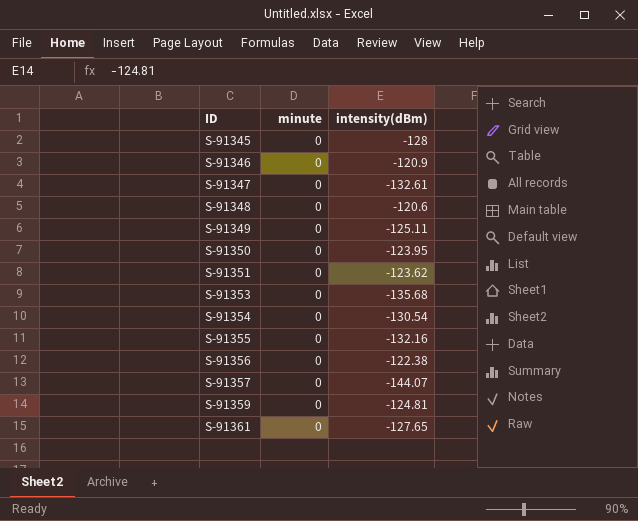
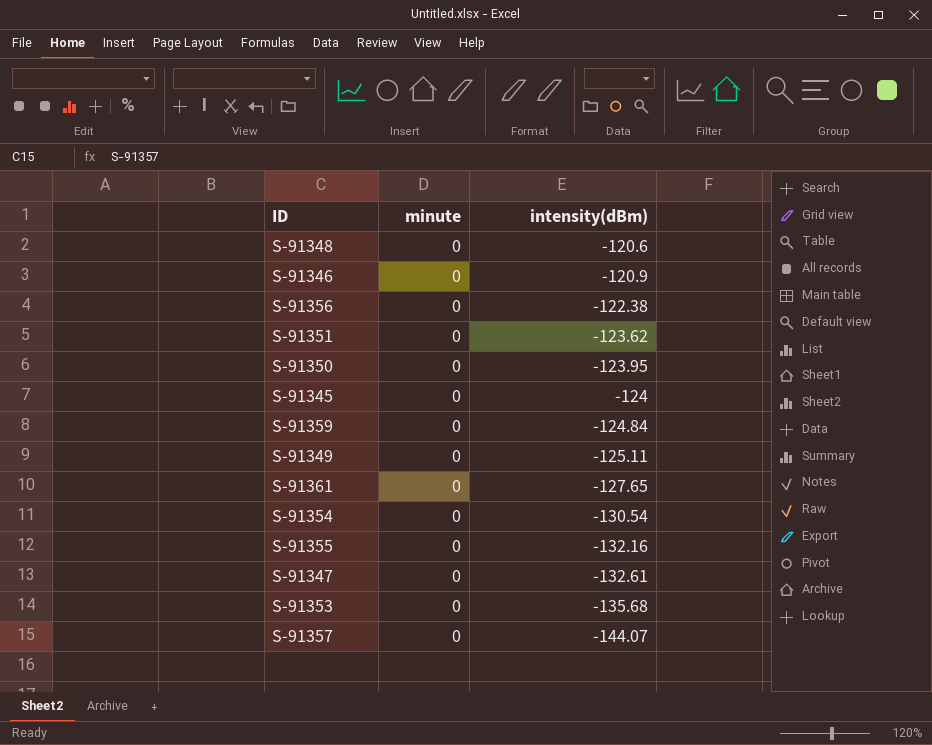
row order: ID ascending -> intensity(dBm) descending
S-91345 | intensity(dBm): -128 -> -124
S-91359 | intensity(dBm): -124.81 -> -124.84

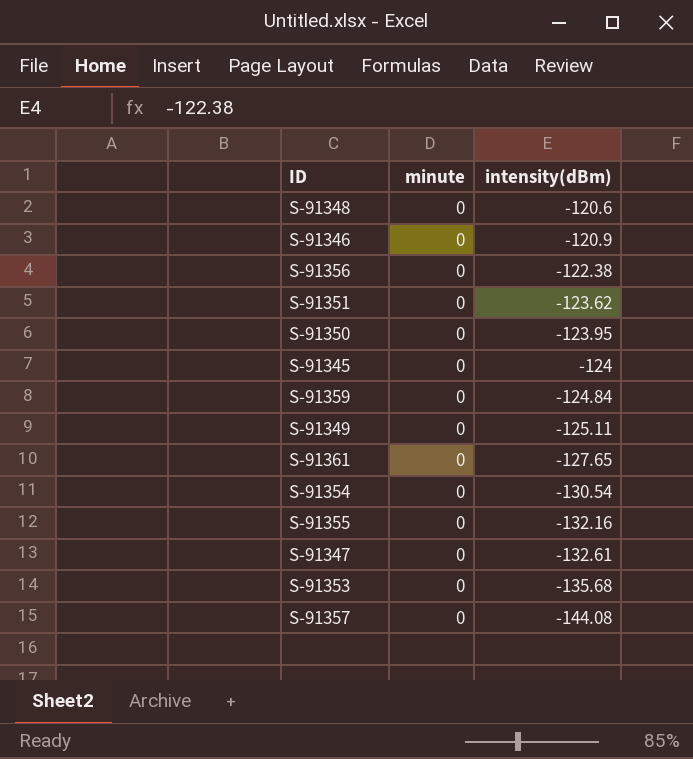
S-91357 | intensity(dBm): -144.07 -> -144.08

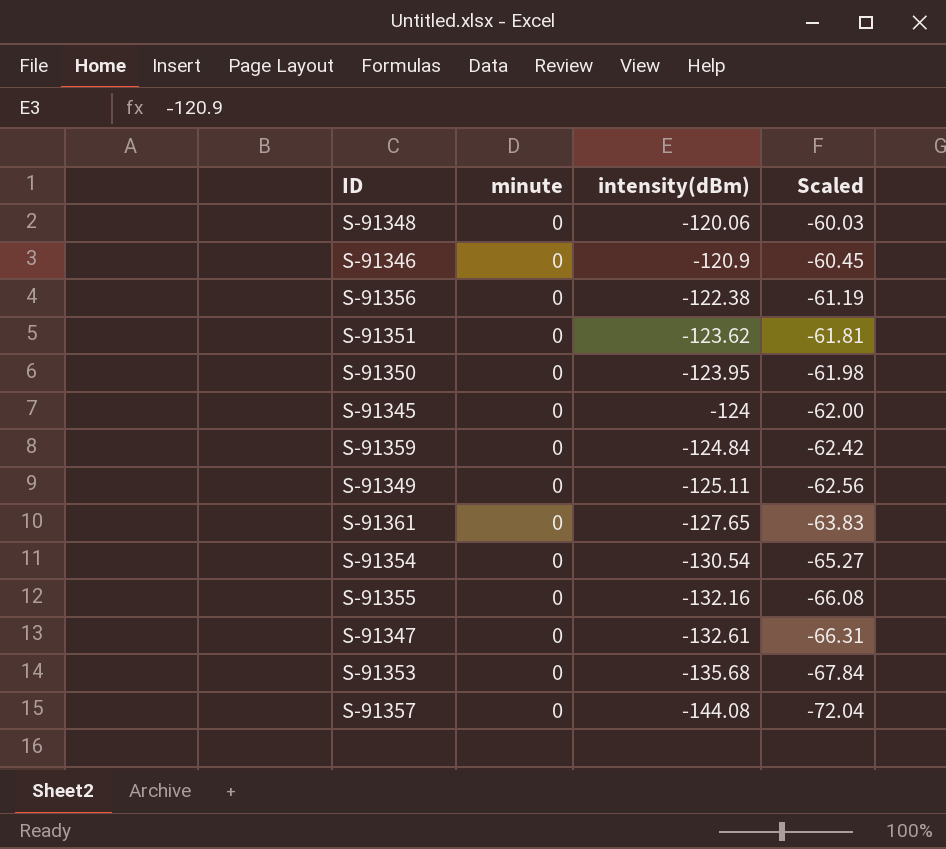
column Scaled | formula: none -> [intensity(dBm)] * 0.5
S-91348 | intensity(dBm): -120.6 -> -120.06

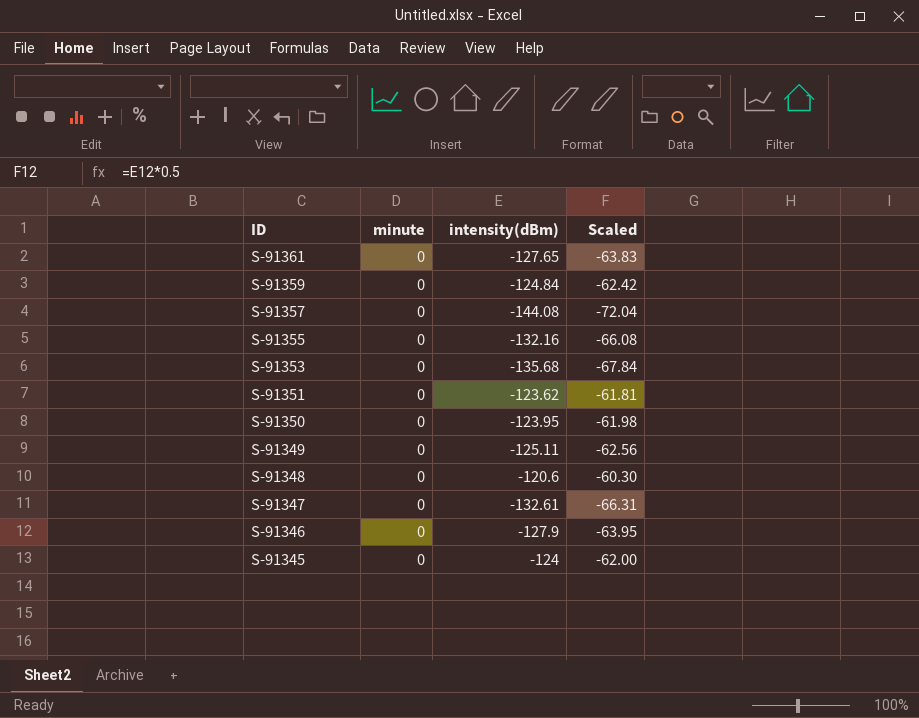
row order: intensity(dBm) descending -> ID descending
row S-91356: 0 | -122.38 | -61.19 -> none
row S-91354: 0 | -130.54 | -65.27 -> none
S-91348 | intensity(dBm): -120.06 -> -120.6
S-91348 | Scaled: -60.03 -> -60.30
S-91346 | intensity(dBm): -120.9 -> -127.9
S-91346 | Scaled: -60.45 -> -63.95

